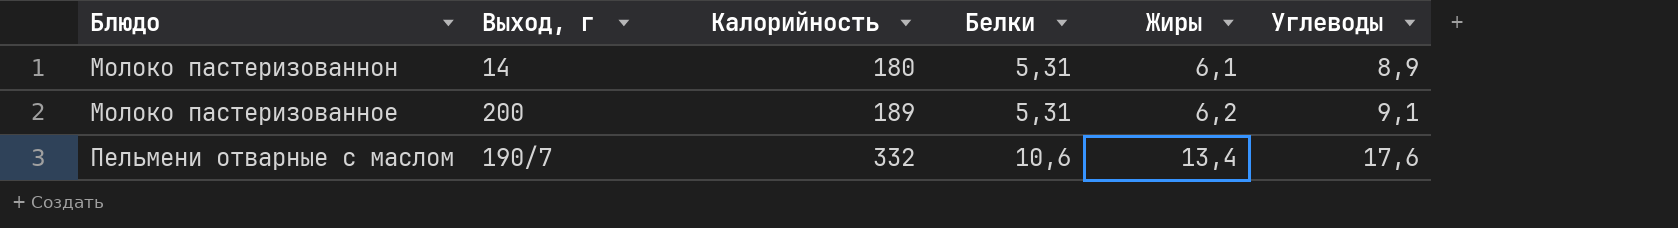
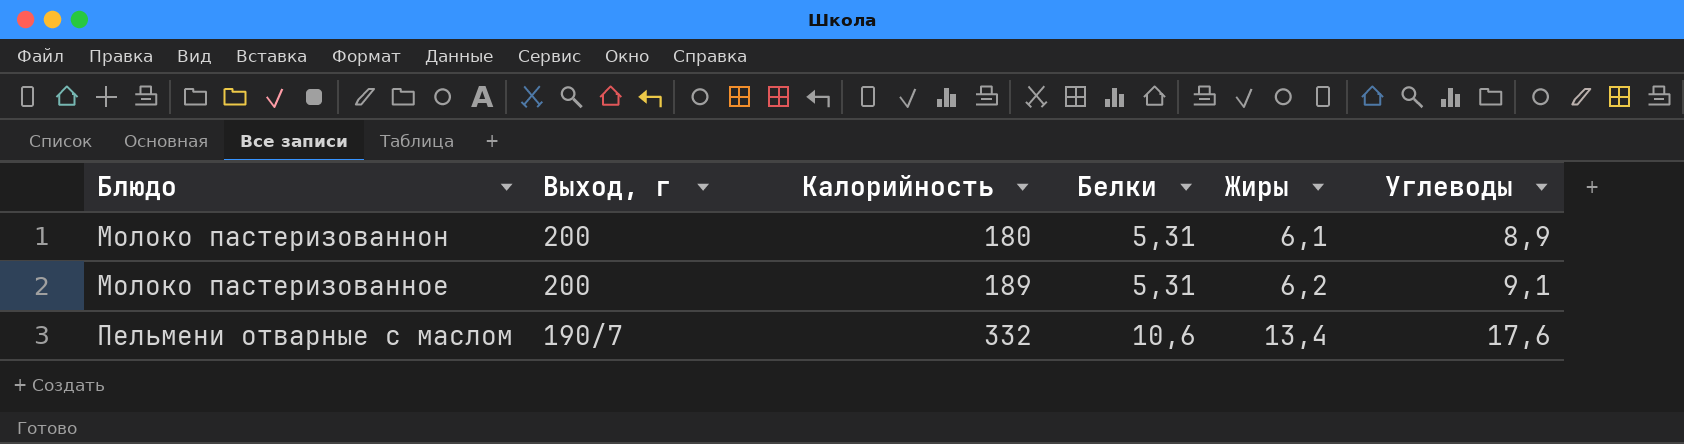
Молоко пастеризованнон | Выход, г: 14 -> 200

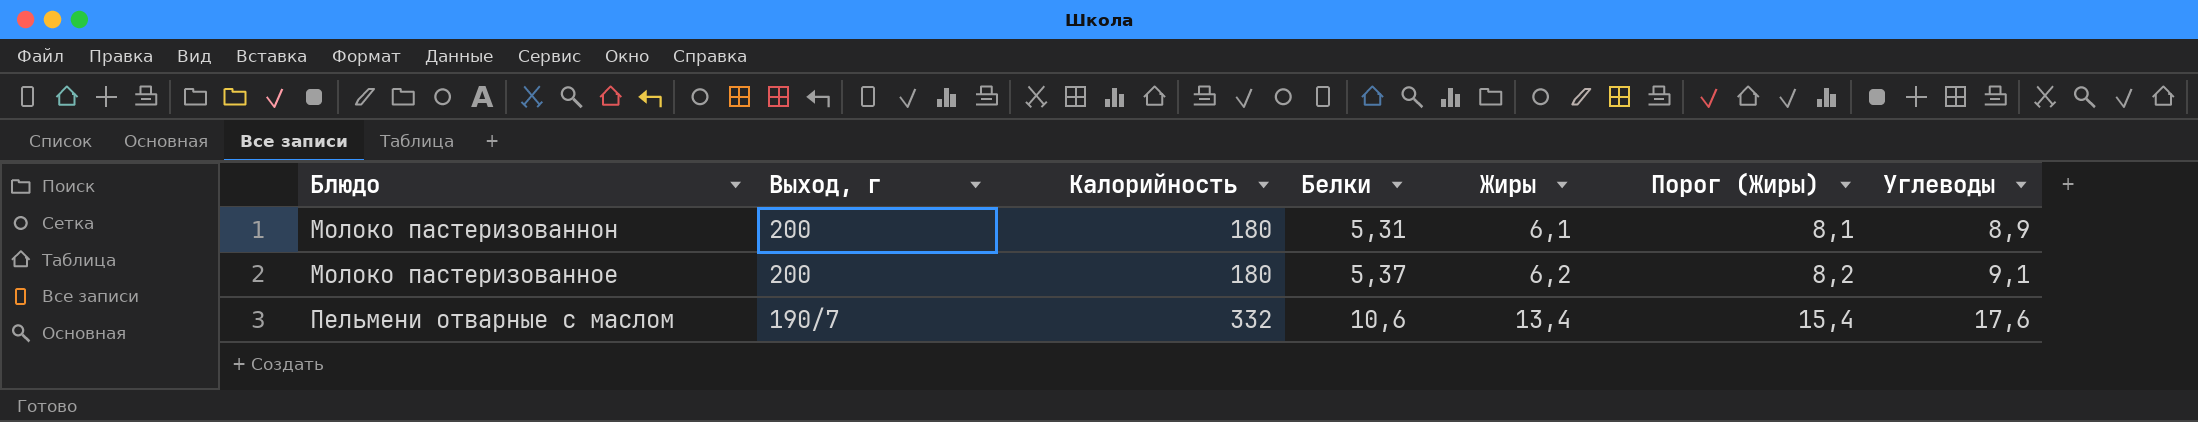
column Порог (Жиры) | formula: none -> [Жиры] + 2
Молоко пастеризованное | Калорийность: 189 -> 180
Молоко пастеризованное | Белки: 5,31 -> 5,37

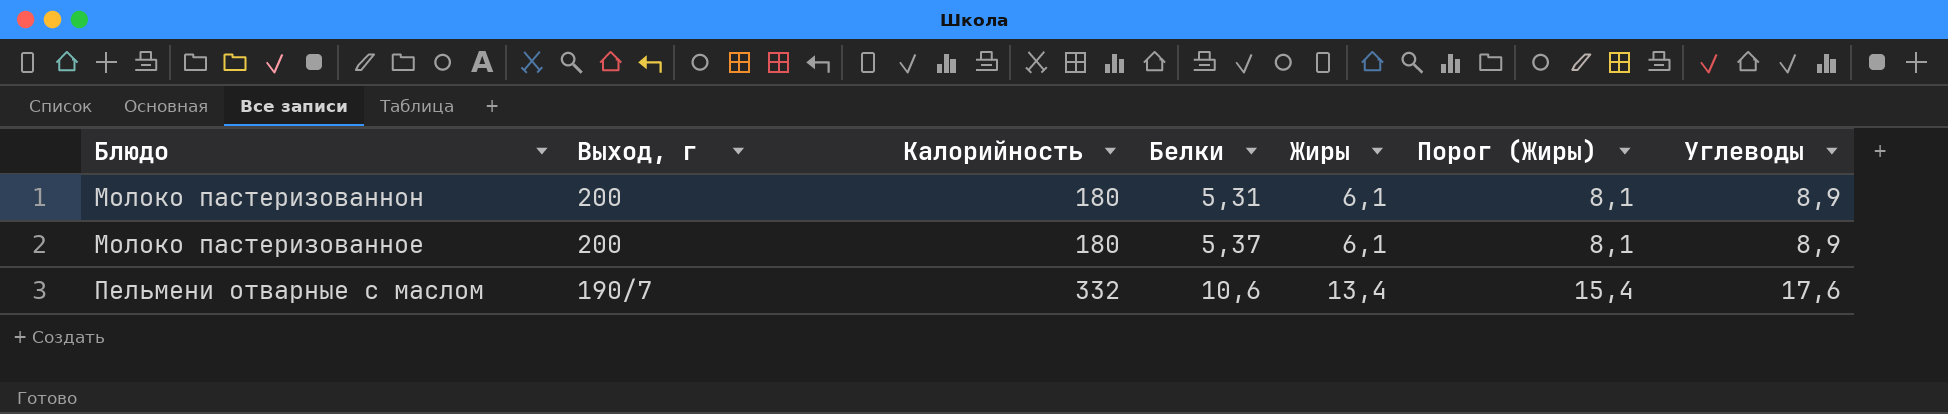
Молоко пастеризованное | Жиры: 6,2 -> 6,1
Молоко пастеризованное | Порог (Жиры): 8,2 -> 8,1
Молоко пастеризованное | Углеводы: 9,1 -> 8,9

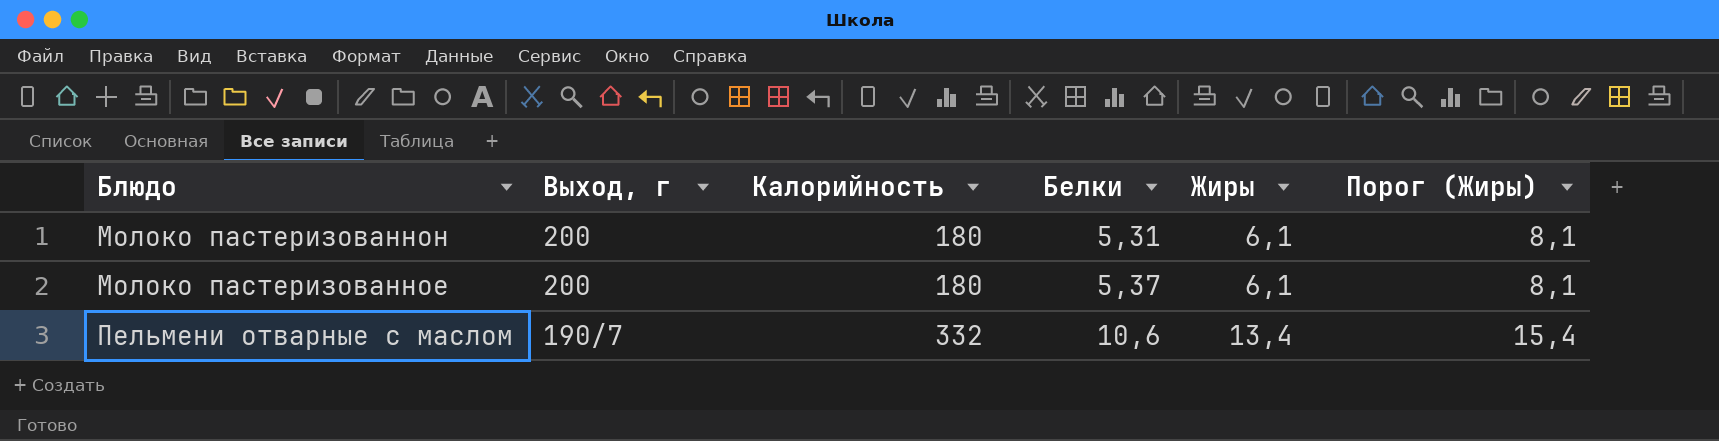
column Углеводы | position: 7 -> none

